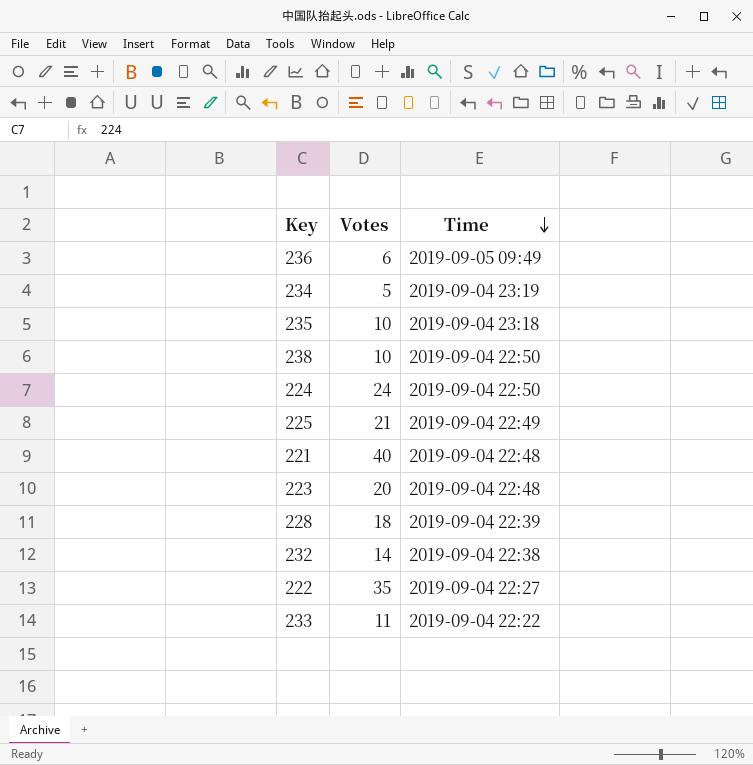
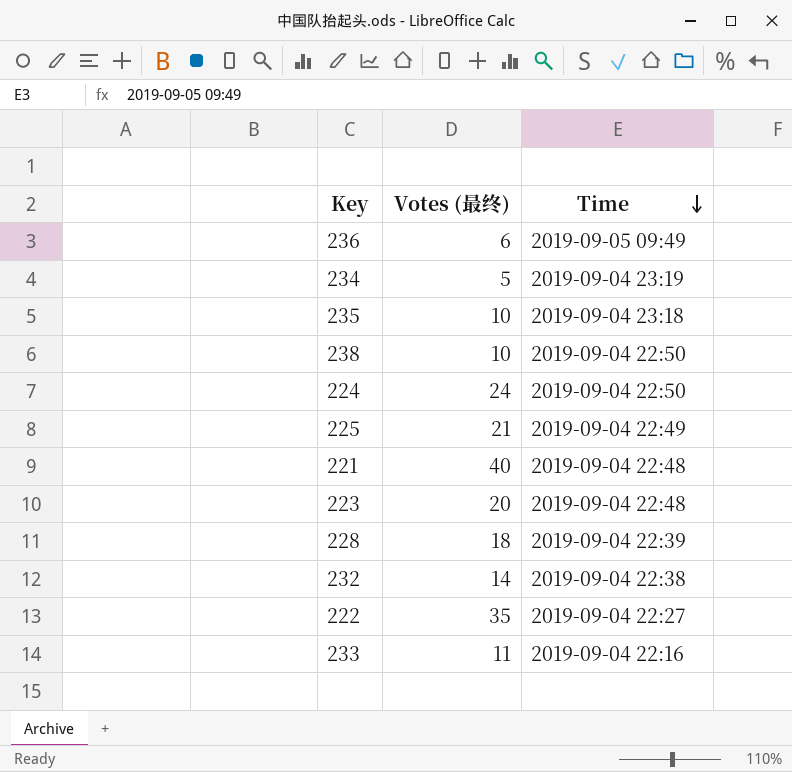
column name: Votes -> Votes (最终)
233 | Time: 2019-09-04 22:22 -> 2019-09-04 22:16

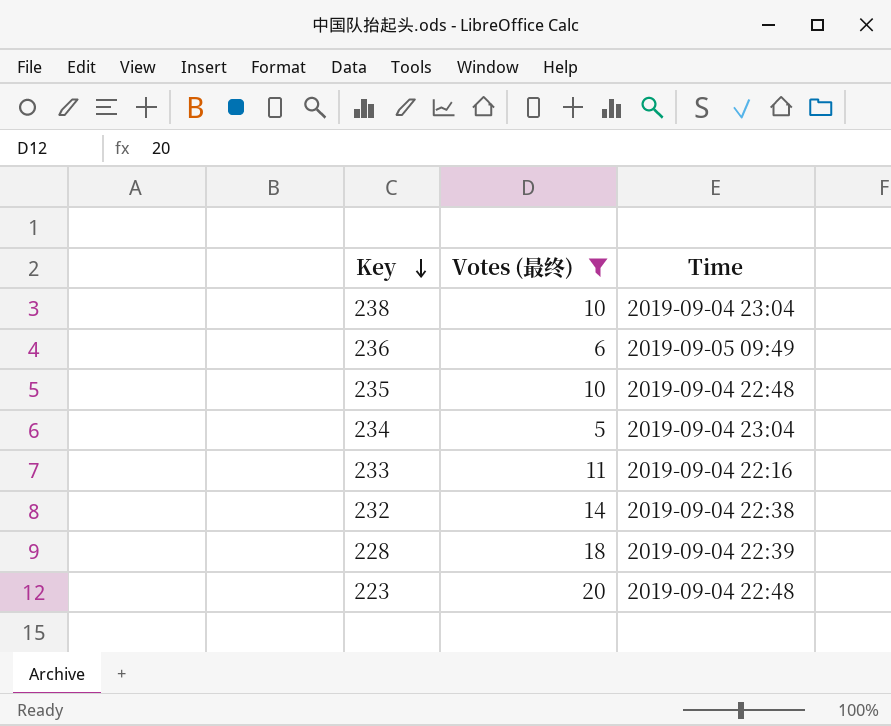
filter: none -> Votes (最终) <= 20
row order: Time descending -> Key descending
238 | Time: 2019-09-04 22:50 -> 2019-09-04 23:04
235 | Time: 2019-09-04 23:18 -> 2019-09-04 22:48
234 | Time: 2019-09-04 23:19 -> 2019-09-04 23:04

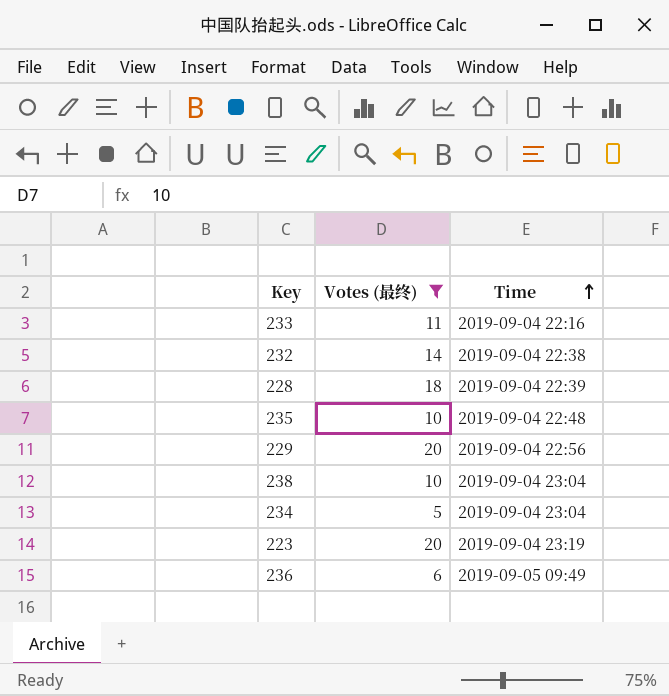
row order: Key descending -> Time ascending
row 229: none -> 20 | 2019-09-04 22:56
223 | Time: 2019-09-04 22:48 -> 2019-09-04 23:19

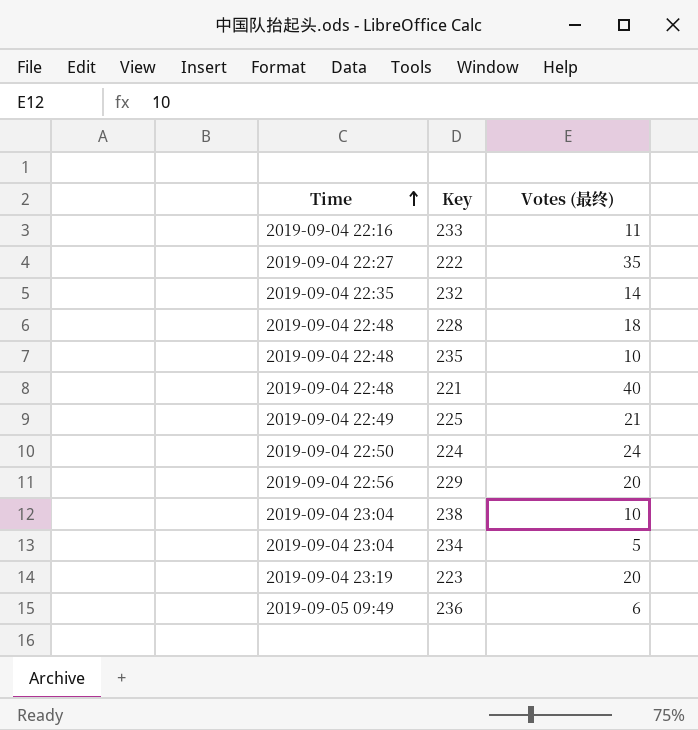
filter: Votes (最终) <= 20 -> none
column Time | position: 3 -> 1
232 | Time: 2019-09-04 22:38 -> 2019-09-04 22:35
228 | Time: 2019-09-04 22:39 -> 2019-09-04 22:48

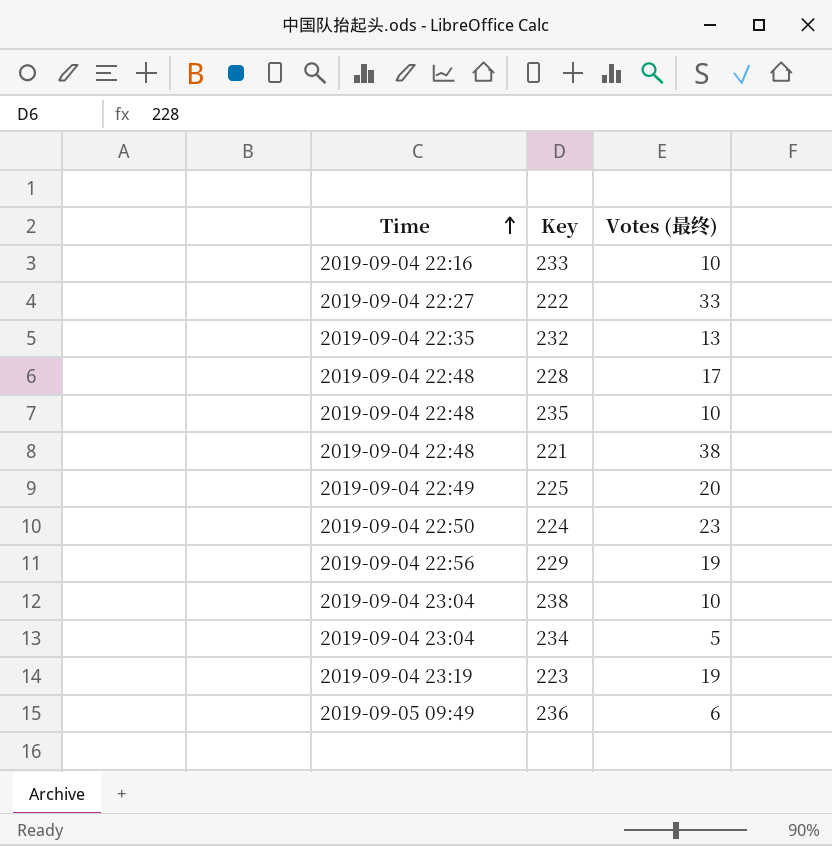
233 | Votes (最终): 11 -> 10
222 | Votes (最终): 35 -> 33
232 | Votes (最终): 14 -> 13
228 | Votes (最终): 18 -> 17
221 | Votes (最终): 40 -> 38
225 | Votes (最终): 21 -> 20
224 | Votes (最终): 24 -> 23
229 | Votes (最终): 20 -> 19
223 | Votes (最终): 20 -> 19

